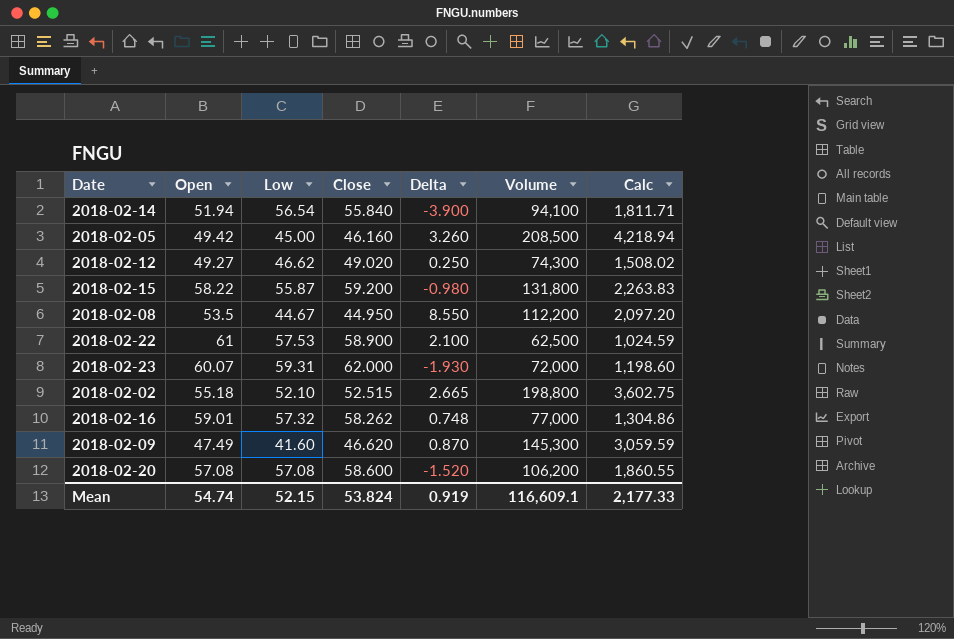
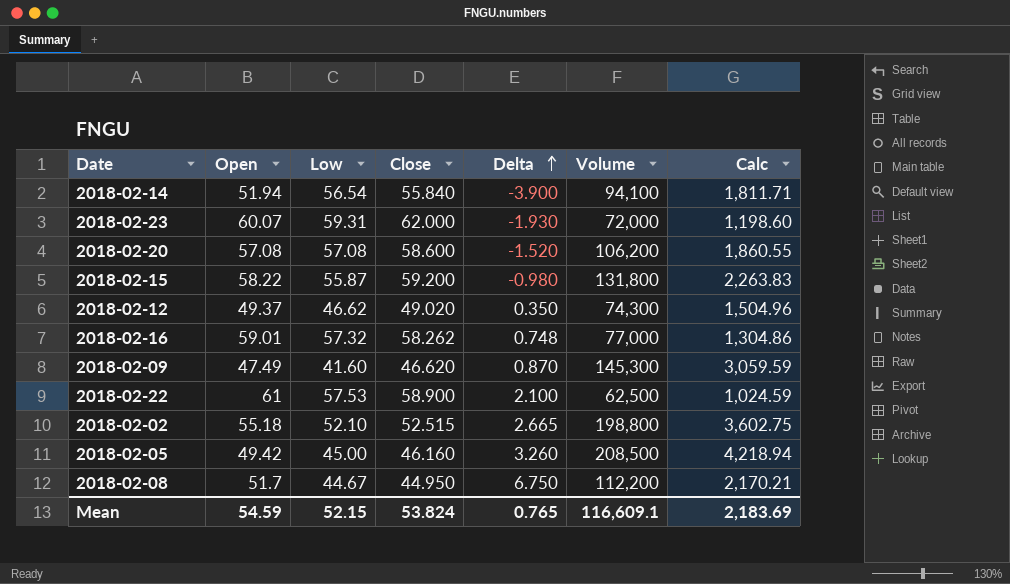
row order: none -> Delta ascending
2018-02-12 | Open: 49.27 -> 49.37
2018-02-12 | Delta: 0.250 -> 0.350
2018-02-12 | Calc: 1,508.02 -> 1,504.96
2018-02-08 | Open: 53.5 -> 51.7
2018-02-08 | Delta: 8.550 -> 6.750
2018-02-08 | Calc: 2,097.20 -> 2,170.21
Mean | Open: 54.74 -> 54.59
Mean | Delta: 0.919 -> 0.765
Mean | Calc: 2,177.33 -> 2,183.69

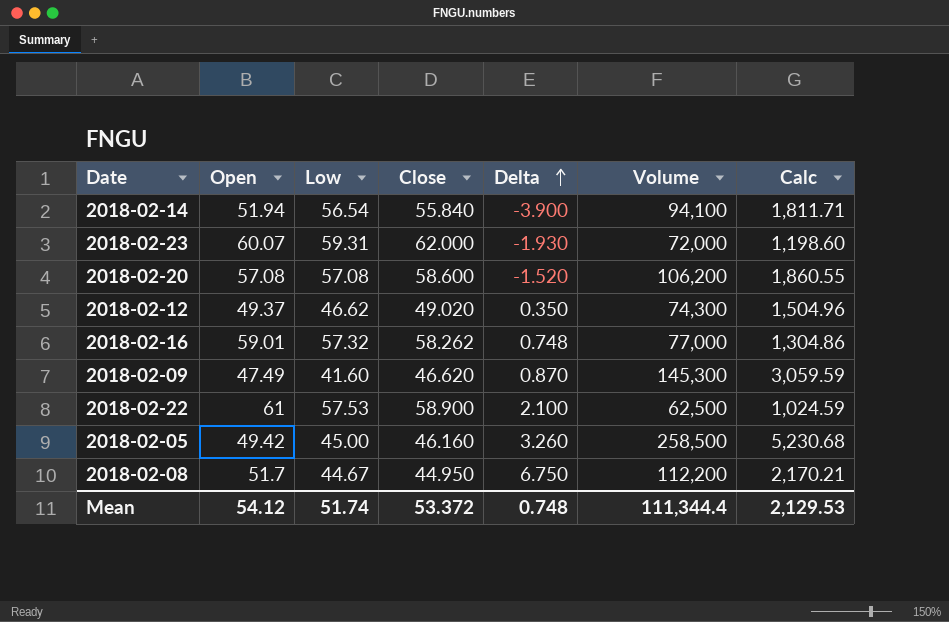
row 2018-02-15: 58.22 | 55.87 | 59.200 | -0.980 | 131,800 | 2,263.83 -> none
row 2018-02-02: 55.18 | 52.10 | 52.515 | 2.665 | 198,800 | 3,602.75 -> none
2018-02-05 | Volume: 208,500 -> 258,500
2018-02-05 | Calc: 4,218.94 -> 5,230.68
Mean | Open: 54.59 -> 54.12
Mean | Low: 52.15 -> 51.74
Mean | Close: 53.824 -> 53.372
Mean | Delta: 0.765 -> 0.748
Mean | Volume: 116,609.1 -> 111,344.4
Mean | Calc: 2,183.69 -> 2,129.53

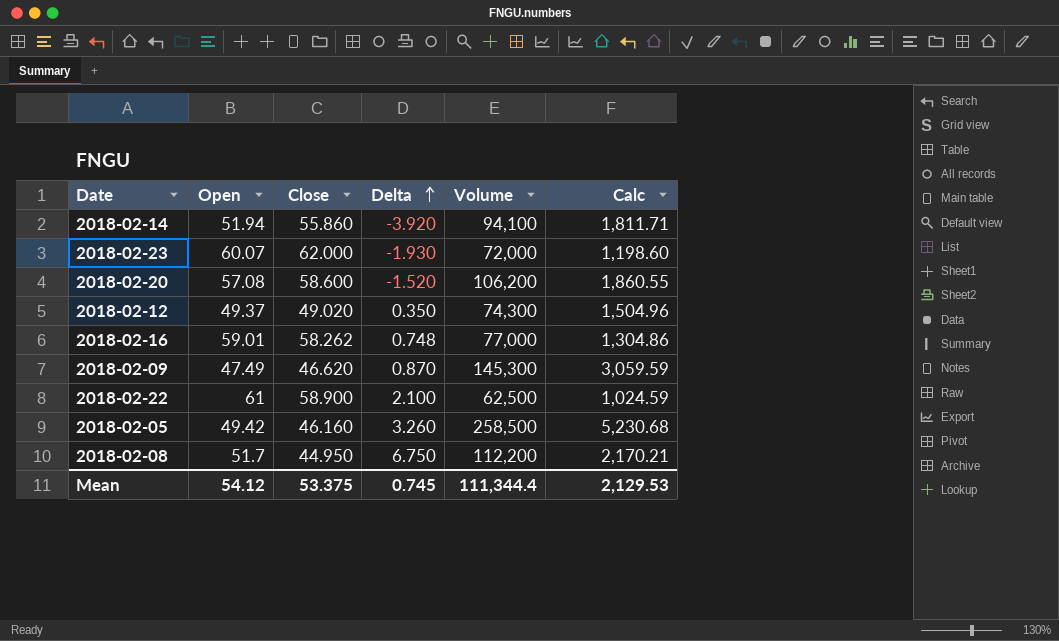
column Low | position: 3 -> none
2018-02-14 | Close: 55.840 -> 55.860
2018-02-14 | Delta: -3.900 -> -3.920
Mean | Close: 53.372 -> 53.375
Mean | Delta: 0.748 -> 0.745

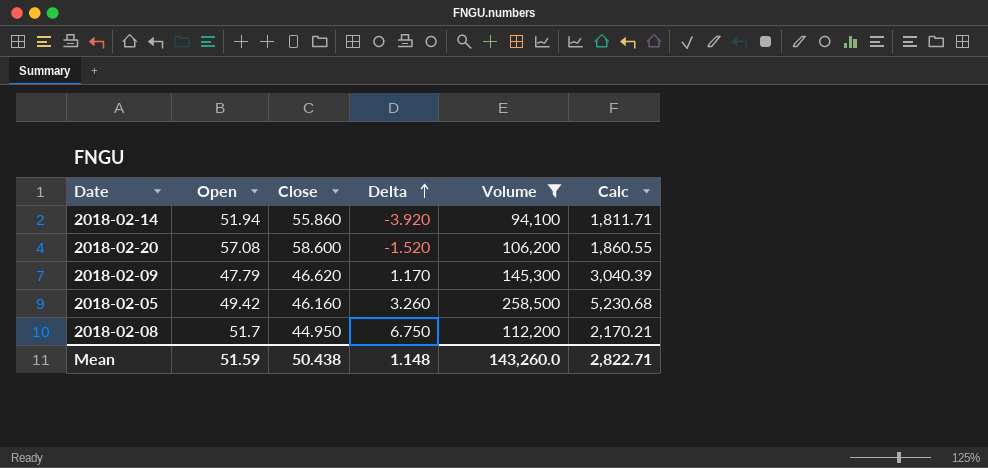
filter: none -> Volume >= 94,100
2018-02-09 | Open: 47.49 -> 47.79
2018-02-09 | Delta: 0.870 -> 1.170
2018-02-09 | Calc: 3,059.59 -> 3,040.39
Mean | Open: 54.12 -> 51.59
Mean | Close: 53.375 -> 50.438
Mean | Delta: 0.745 -> 1.148
Mean | Volume: 111,344.4 -> 143,260.0
Mean | Calc: 2,129.53 -> 2,822.71

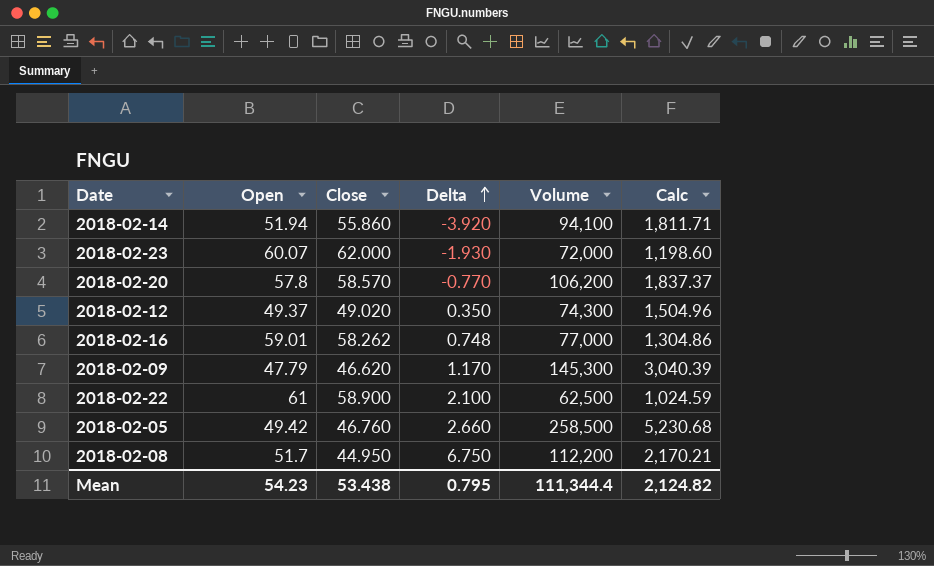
filter: Volume >= 94,100 -> none
2018-02-20 | Open: 57.08 -> 57.8
2018-02-20 | Close: 58.600 -> 58.570
2018-02-20 | Delta: -1.520 -> -0.770
2018-02-20 | Calc: 1,860.55 -> 1,837.37
2018-02-05 | Close: 46.160 -> 46.760
2018-02-05 | Delta: 3.260 -> 2.660
Mean | Open: 51.59 -> 54.23
Mean | Close: 50.438 -> 53.438
Mean | Delta: 1.148 -> 0.795
Mean | Volume: 143,260.0 -> 111,344.4
Mean | Calc: 2,822.71 -> 2,124.82

